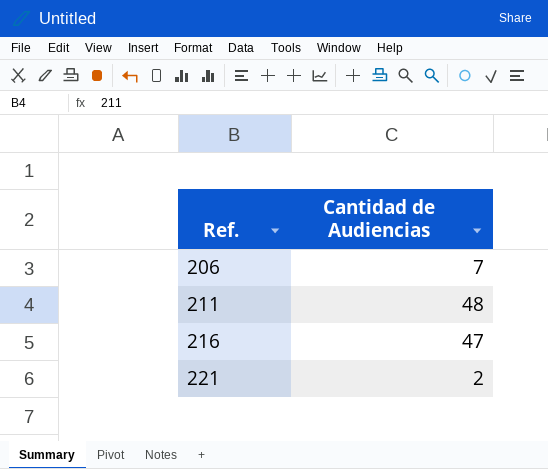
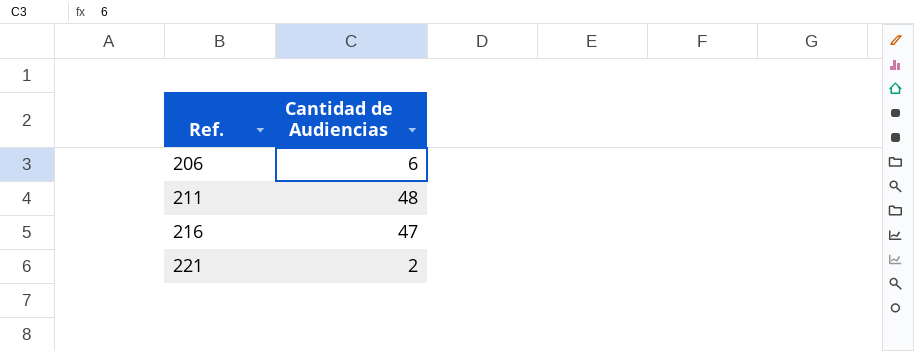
206 | Cantidad de Audiencias: 7 -> 6

